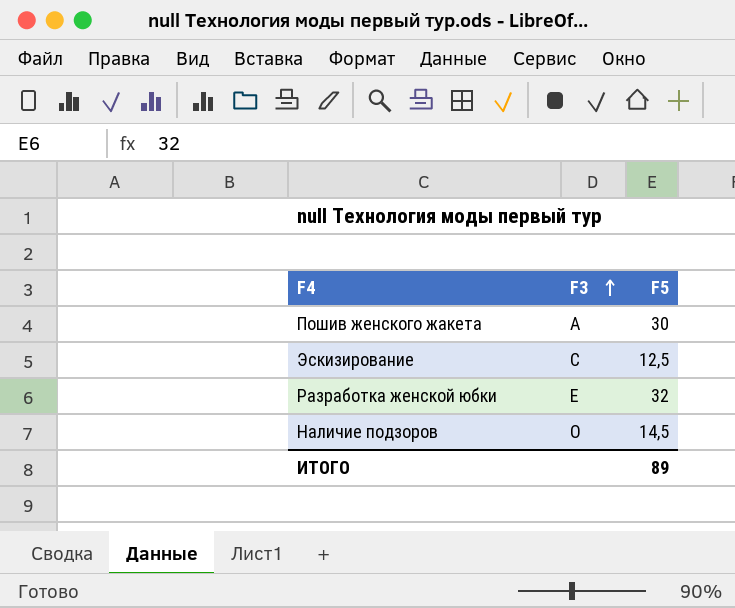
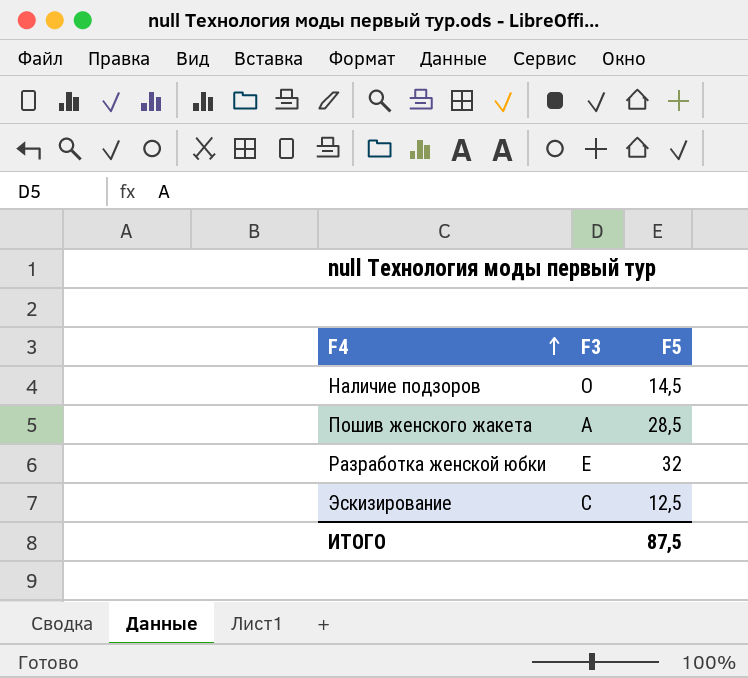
row order: F3 ascending -> F4 ascending
Пошив женского жакета | F5: 30 -> 28,5
ИТОГО | F5: 89 -> 87,5

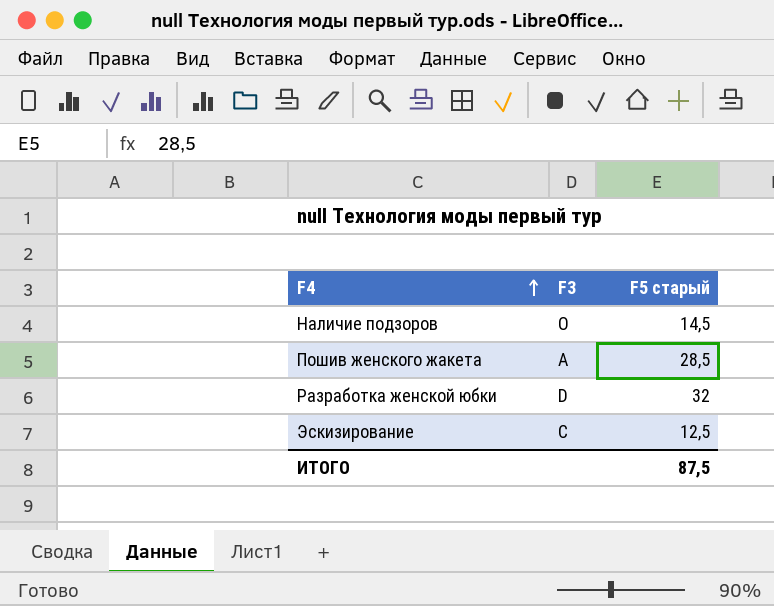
column name: F5 -> F5 старый
Разработка женской юбки | F3: E -> D

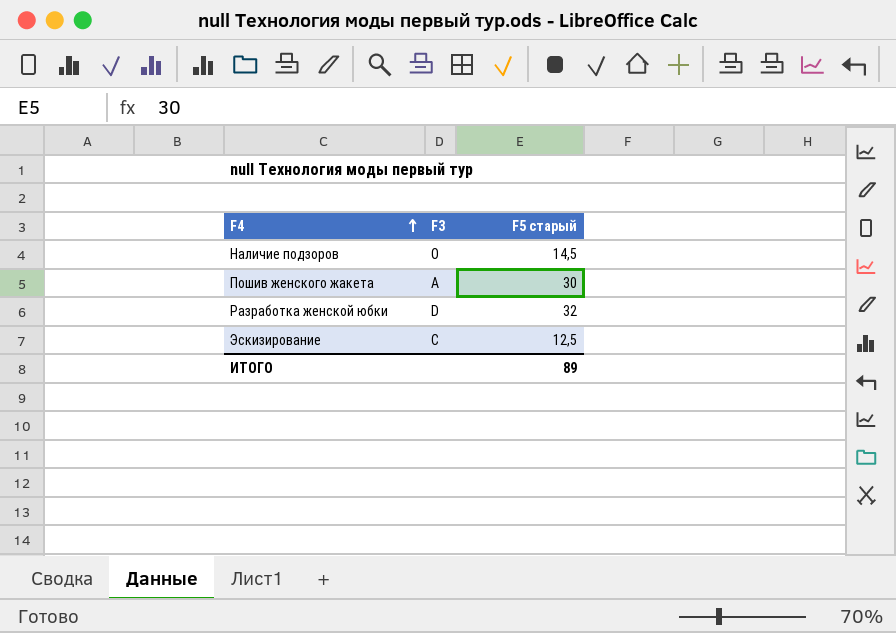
Пошив женского жакета | F5 старый: 28,5 -> 30
ИТОГО | F5 старый: 87,5 -> 89

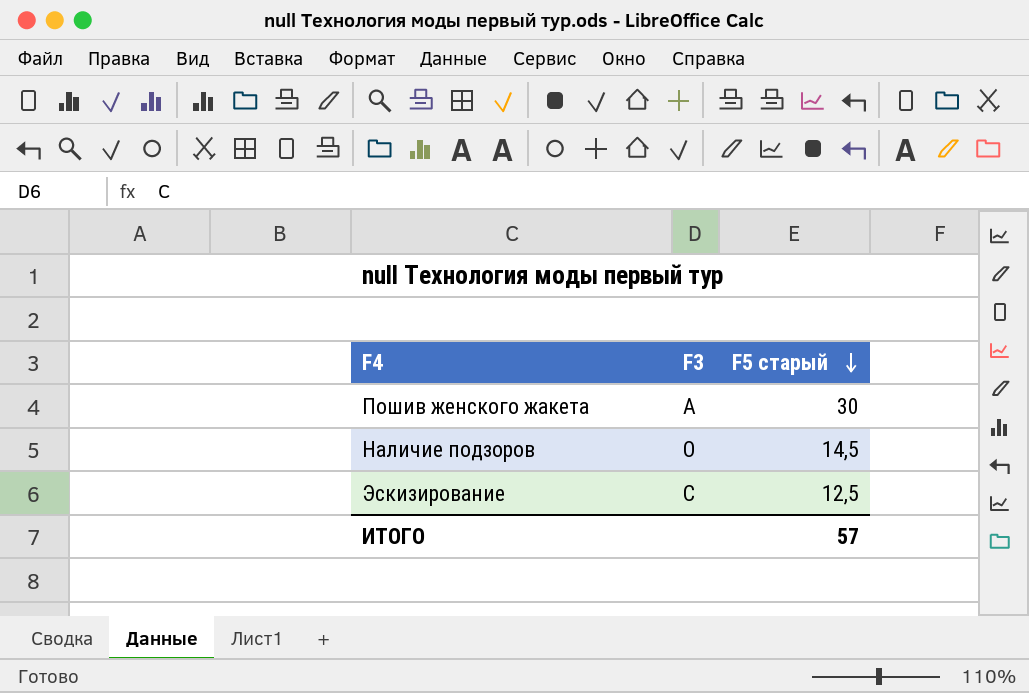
row order: F4 ascending -> F5 старый descending
row Разработка женской юбки: D | 32 -> none
ИТОГО | F5 старый: 89 -> 57

